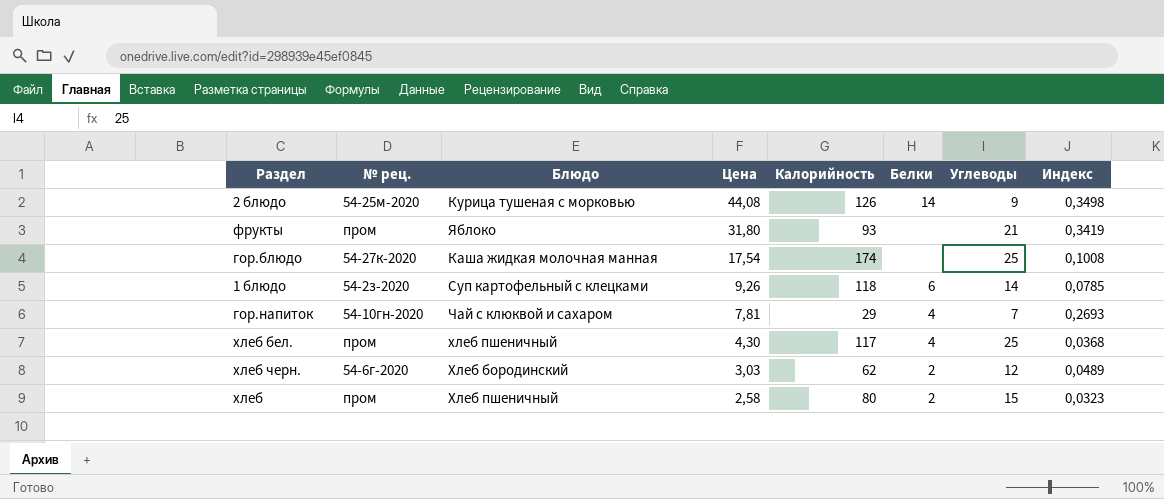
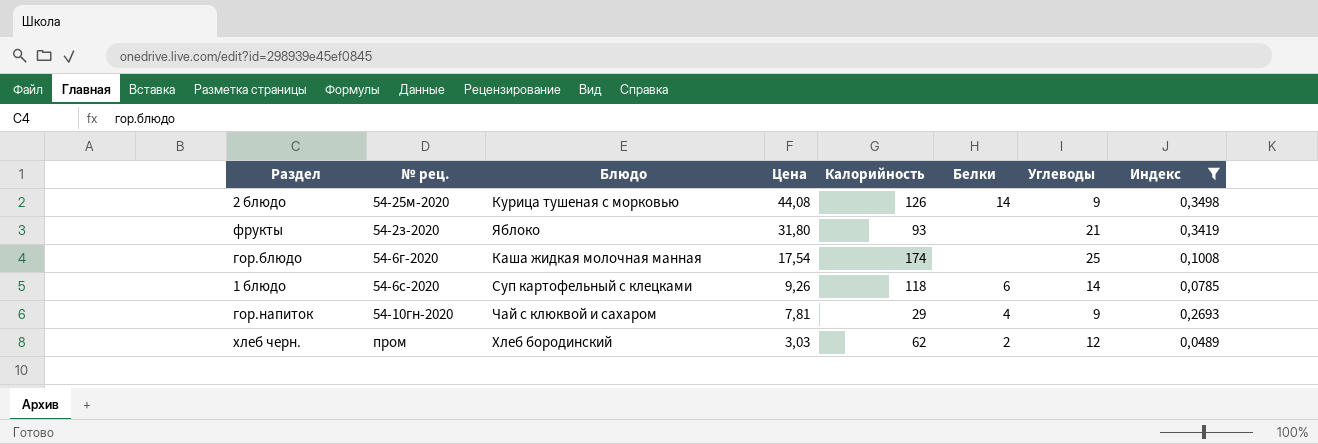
filter: none -> Индекс >= 0,0489
фрукты | № рец.: пром -> 54-2з-2020
гор.блюдо | № рец.: 54-27к-2020 -> 54-6г-2020
1 блюдо | № рец.: 54-2з-2020 -> 54-6с-2020
гор.напиток | Углеводы: 7 -> 9
хлеб черн. | № рец.: 54-6г-2020 -> пром

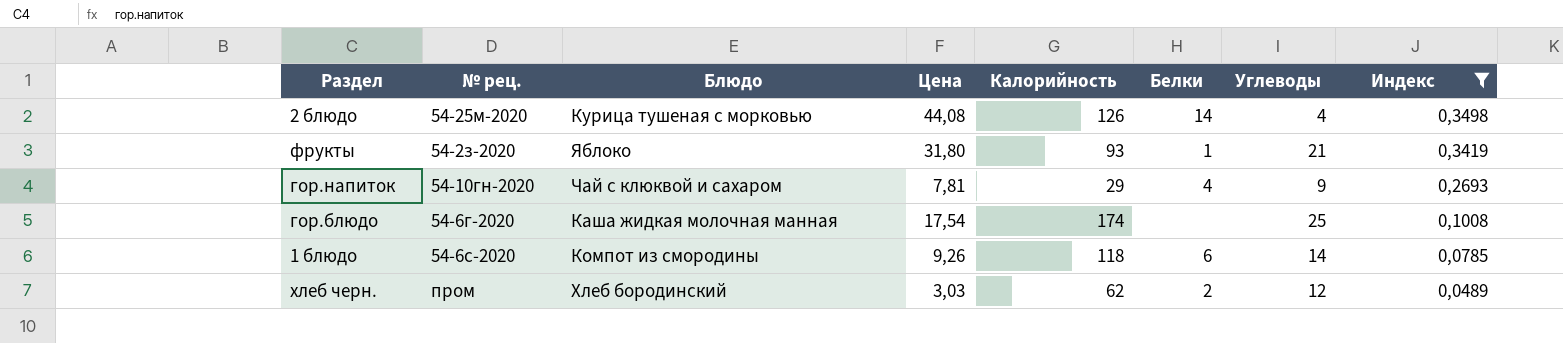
row order: Цена descending -> Индекс descending
2 блюдо | Углеводы: 9 -> 4
фрукты | Белки: none -> 1
1 блюдо | Блюдо: Суп картофельный с клецками -> Компот из смородины

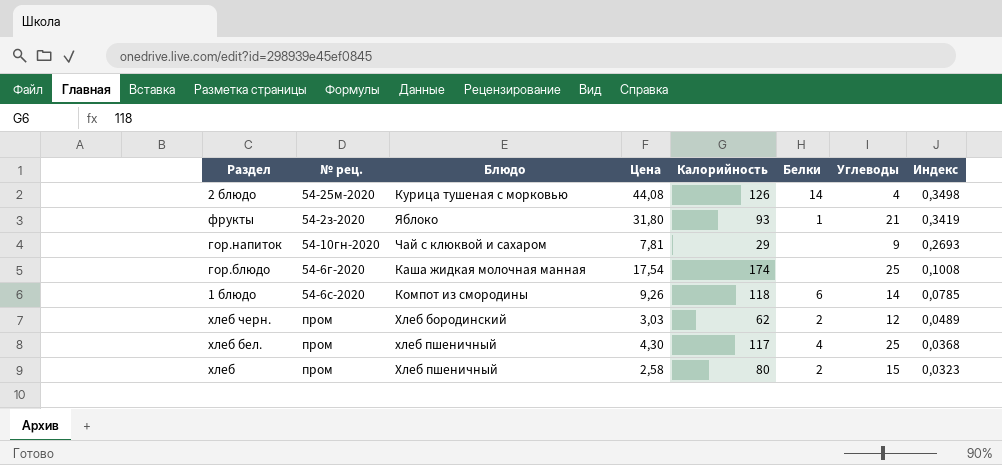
filter: Индекс >= 0,0489 -> none
гор.напиток | Белки: 4 -> none

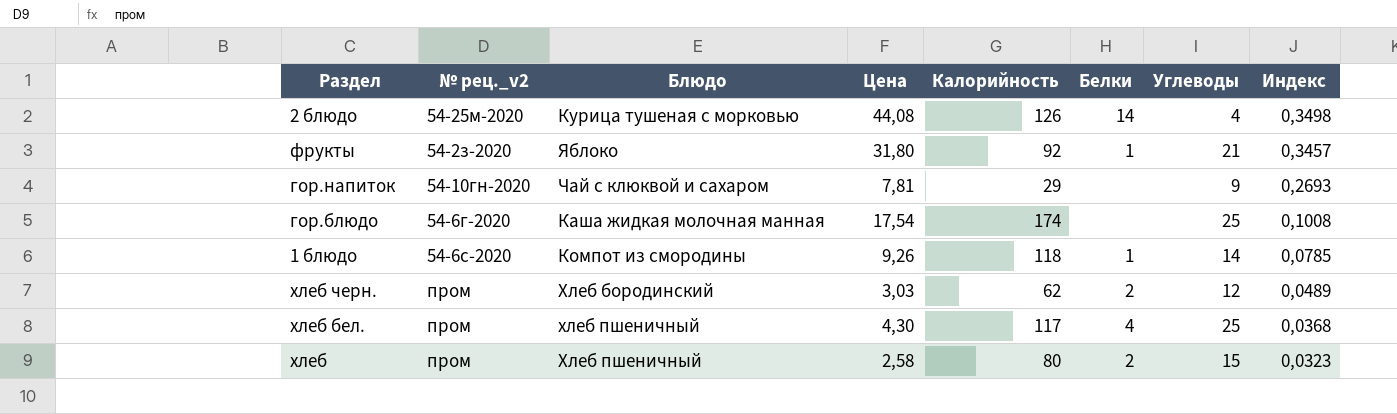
column name: № рец. -> № рец._v2
фрукты | Калорийность: 93 -> 92
фрукты | Индекс: 0,3419 -> 0,3457
1 блюдо | Белки: 6 -> 1

